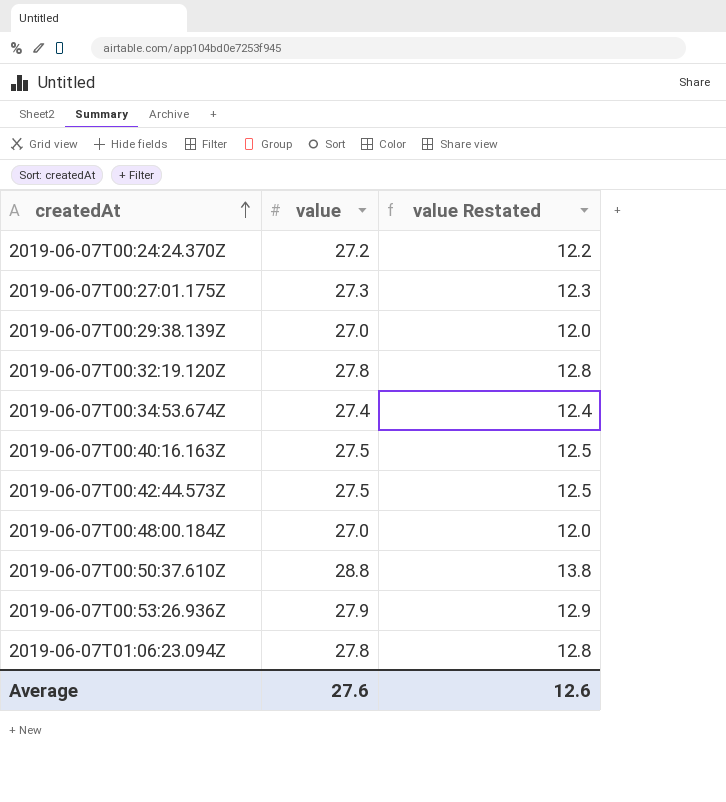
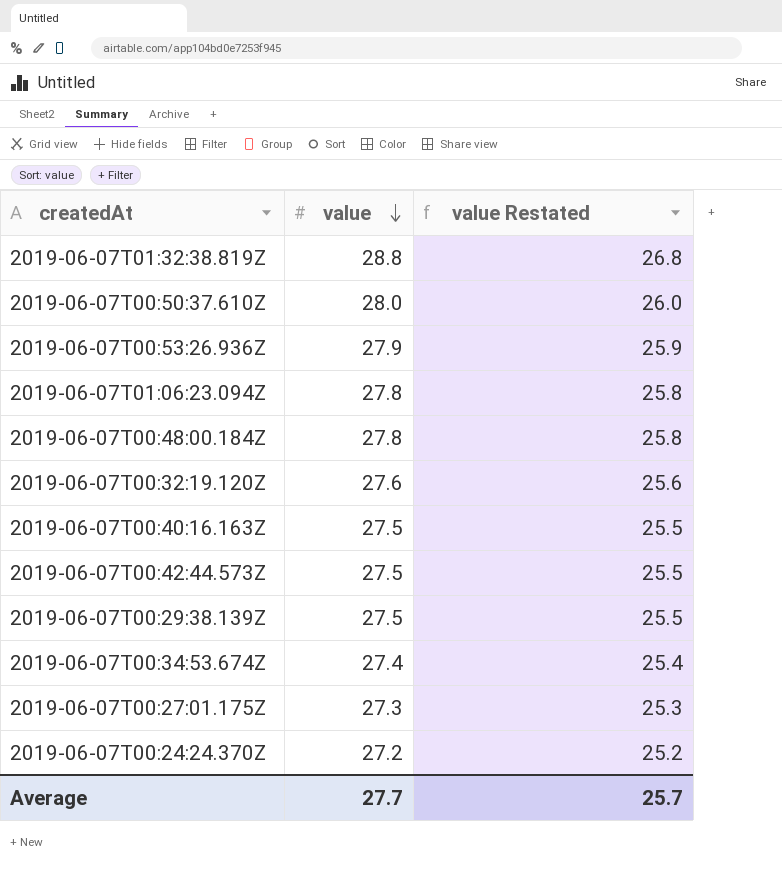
row order: createdAt ascending -> value descending
column value Restated | formula: [value] - 15 -> [value] - 2
row 2019-06-07T01:32:38.819Z: none -> 28.8 | 26.8
2019-06-07T00:50:37.610Z | value: 28.8 -> 28.0
2019-06-07T00:48:00.184Z | value: 27.0 -> 27.8
2019-06-07T00:32:19.120Z | value: 27.8 -> 27.6
2019-06-07T00:29:38.139Z | value: 27.0 -> 27.5
Average | value: 27.6 -> 27.7
Average | value Restated: 12.6 -> 25.7

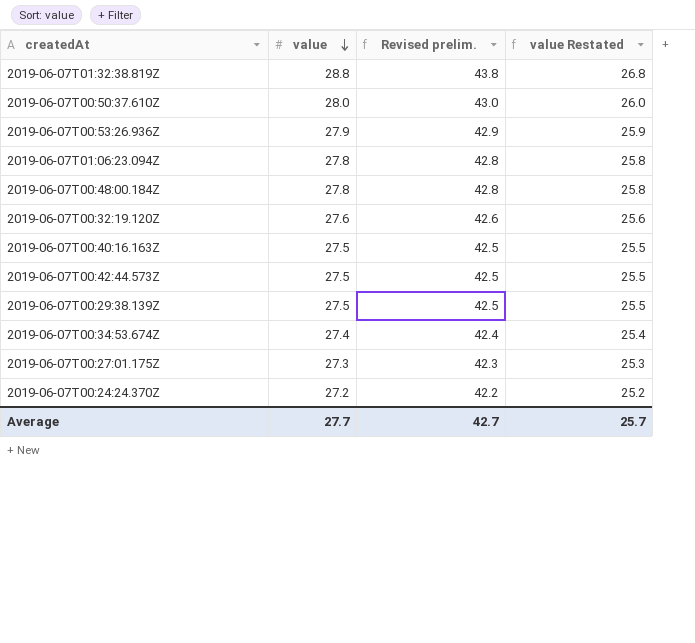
column Revised prelim. | formula: none -> [value] + 15

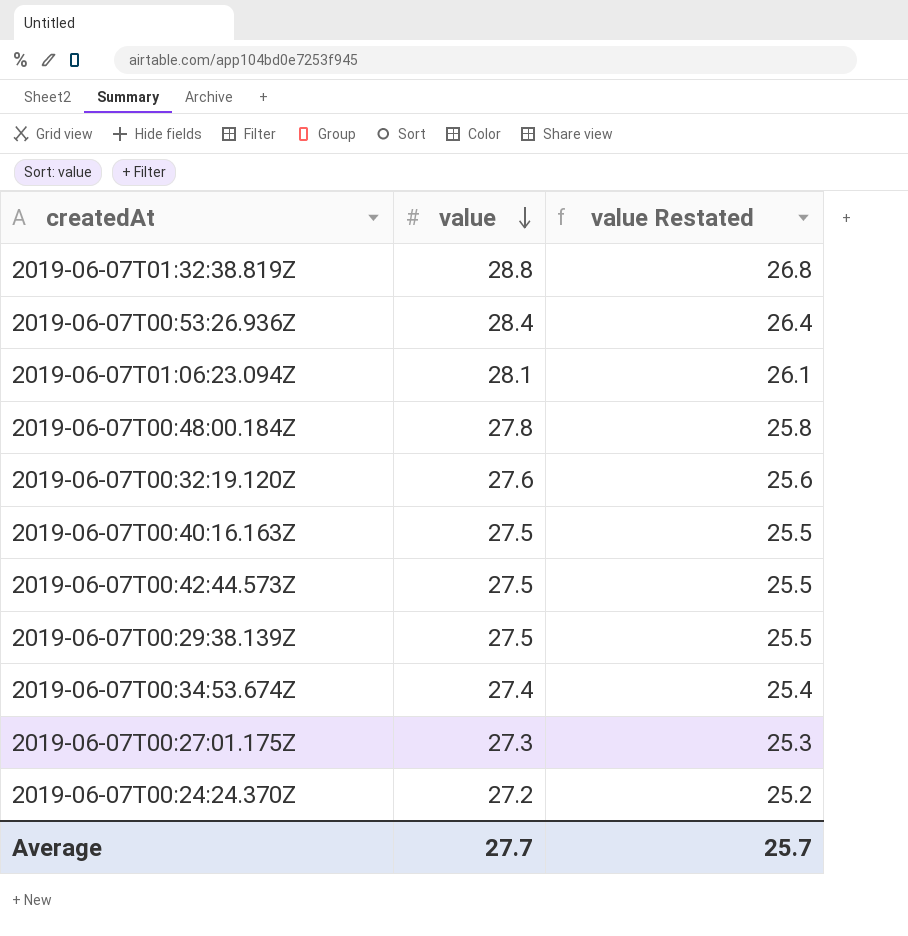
column Revised prelim. | formula: [value] + 15 -> none
row 2019-06-07T00:50:37.610Z: 28.0 | 43.0 | 26.0 -> none
2019-06-07T00:53:26.936Z | value: 27.9 -> 28.4
2019-06-07T00:53:26.936Z | value Restated: 25.9 -> 26.4
2019-06-07T01:06:23.094Z | value: 27.8 -> 28.1
2019-06-07T01:06:23.094Z | value Restated: 25.8 -> 26.1

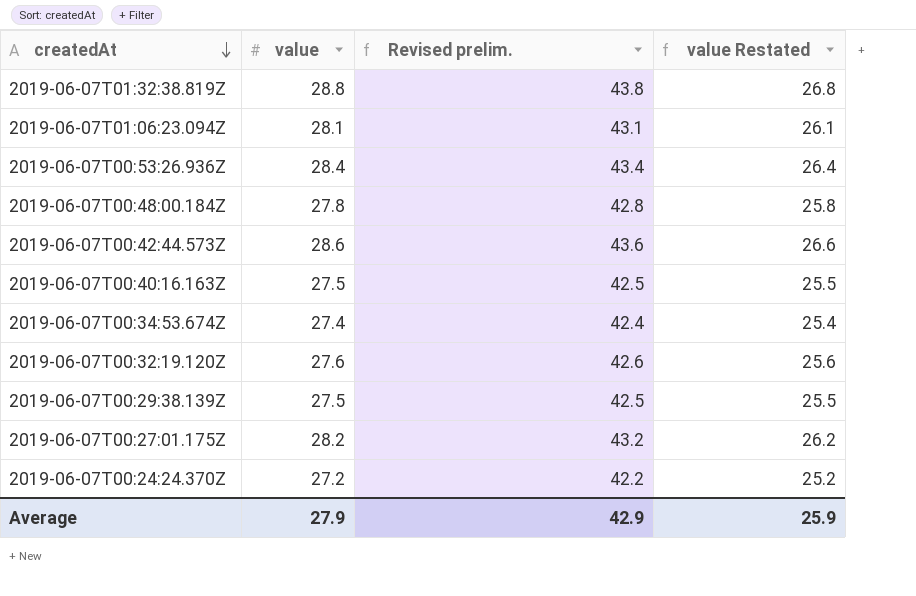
row order: value descending -> createdAt descending
column Revised prelim. | formula: none -> [value] + 15
2019-06-07T00:42:44.573Z | value: 27.5 -> 28.6
2019-06-07T00:42:44.573Z | value Restated: 25.5 -> 26.6
2019-06-07T00:27:01.175Z | value: 27.3 -> 28.2
2019-06-07T00:27:01.175Z | value Restated: 25.3 -> 26.2
Average | value: 27.7 -> 27.9
Average | value Restated: 25.7 -> 25.9

